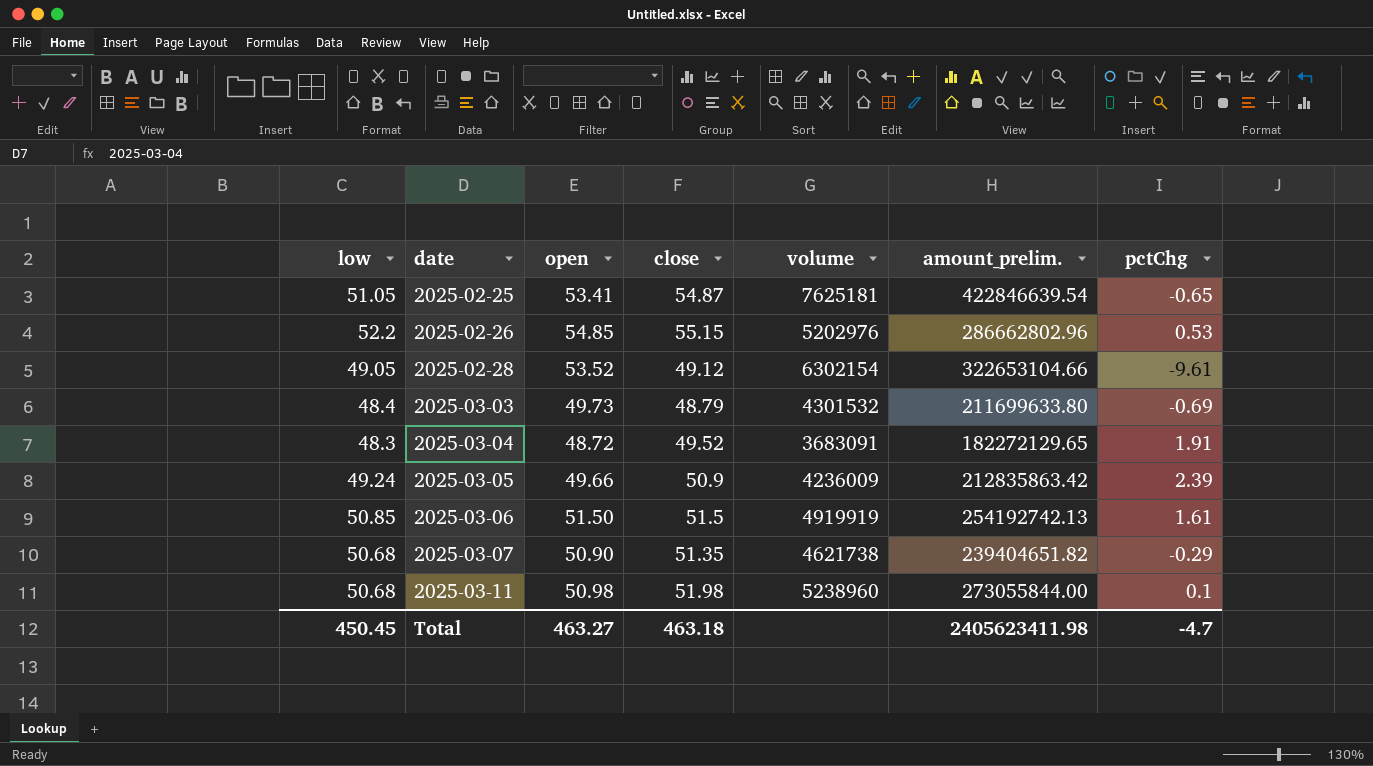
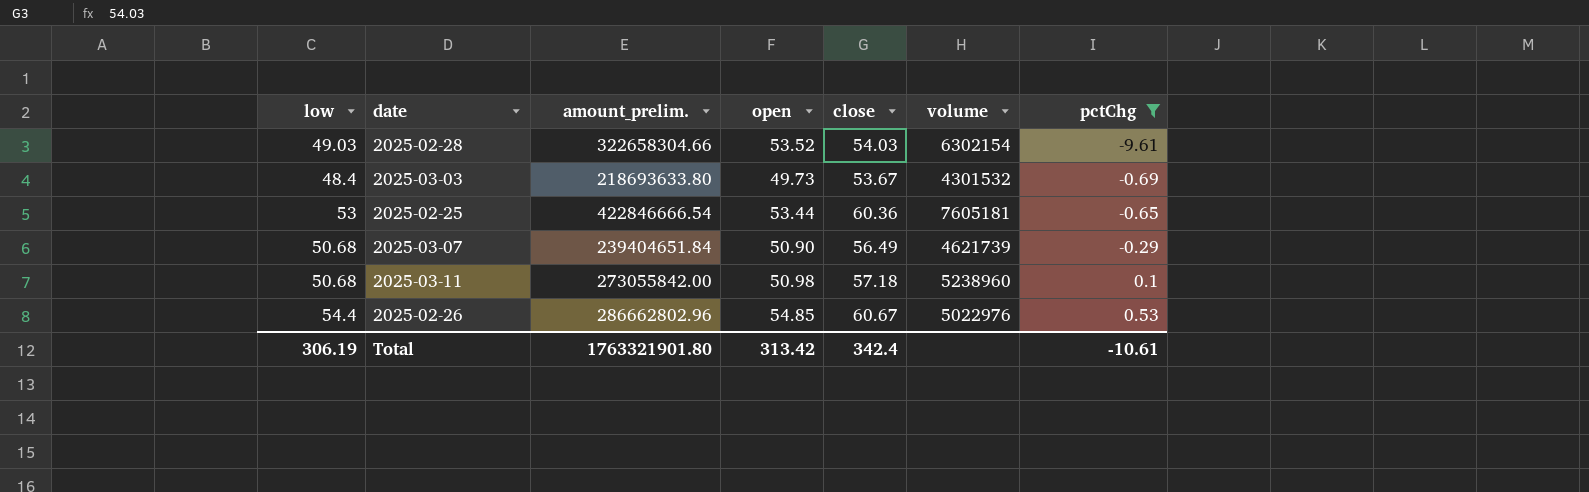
filter: none -> pctChg <= 0.53
row order: date ascending -> pctChg ascending
column amount_prelim. | position: 6 -> 3
2025-02-28 | low: 49.05 -> 49.03
2025-02-28 | amount_prelim.: 322653104.66 -> 322658304.66
2025-02-28 | close: 49.12 -> 54.03
2025-03-03 | amount_prelim.: 211699633.80 -> 218693633.80
2025-03-03 | close: 48.79 -> 53.67
2025-02-25 | low: 51.05 -> 53
2025-02-25 | amount_prelim.: 422846639.54 -> 422846666.54
2025-02-25 | open: 53.41 -> 53.44
2025-02-25 | close: 54.87 -> 60.36
2025-02-25 | volume: 7625181 -> 7605181
2025-03-07 | amount_prelim.: 239404651.82 -> 239404651.84
2025-03-07 | close: 51.35 -> 56.49
2025-03-07 | volume: 4621738 -> 4621739
2025-03-11 | amount_prelim.: 273055844.00 -> 273055842.00
2025-03-11 | close: 51.98 -> 57.18
2025-02-26 | low: 52.2 -> 54.4
2025-02-26 | close: 55.15 -> 60.67
2025-02-26 | volume: 5202976 -> 5022976
Total | low: 450.45 -> 306.19
Total | amount_prelim.: 2405623411.98 -> 1763321901.80
Total | open: 463.27 -> 313.42
Total | close: 463.18 -> 342.4
Total | pctChg: -4.7 -> -10.61

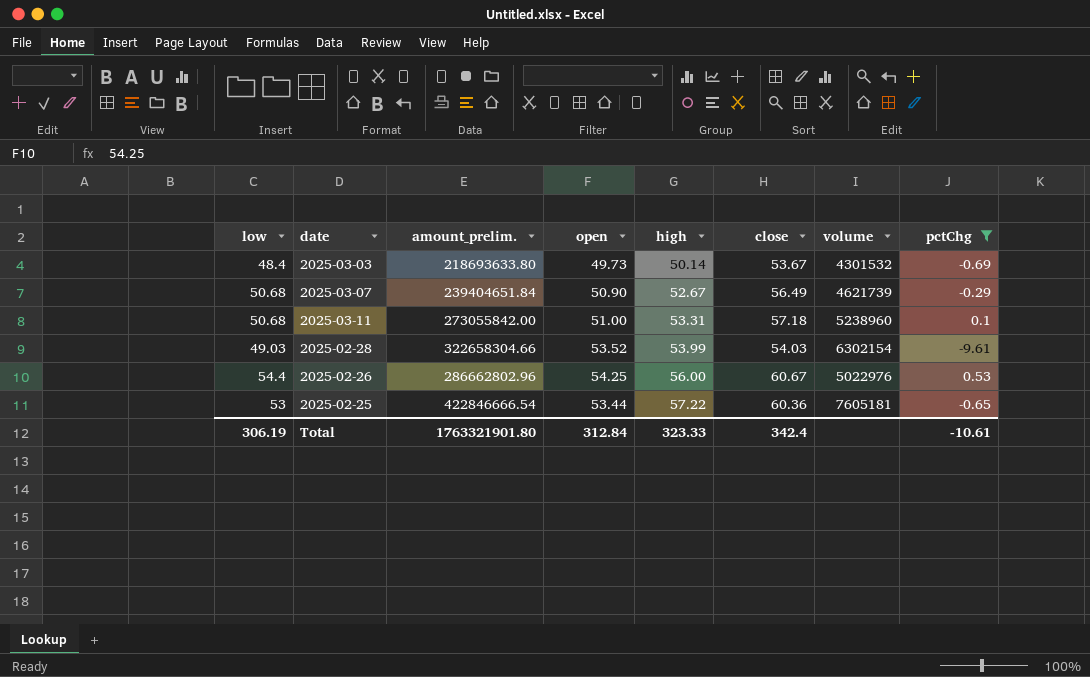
row order: pctChg ascending -> high ascending
column high | position: none -> 5
2025-03-11 | open: 50.98 -> 51.00
2025-02-26 | open: 54.85 -> 54.25
Total | open: 313.42 -> 312.84

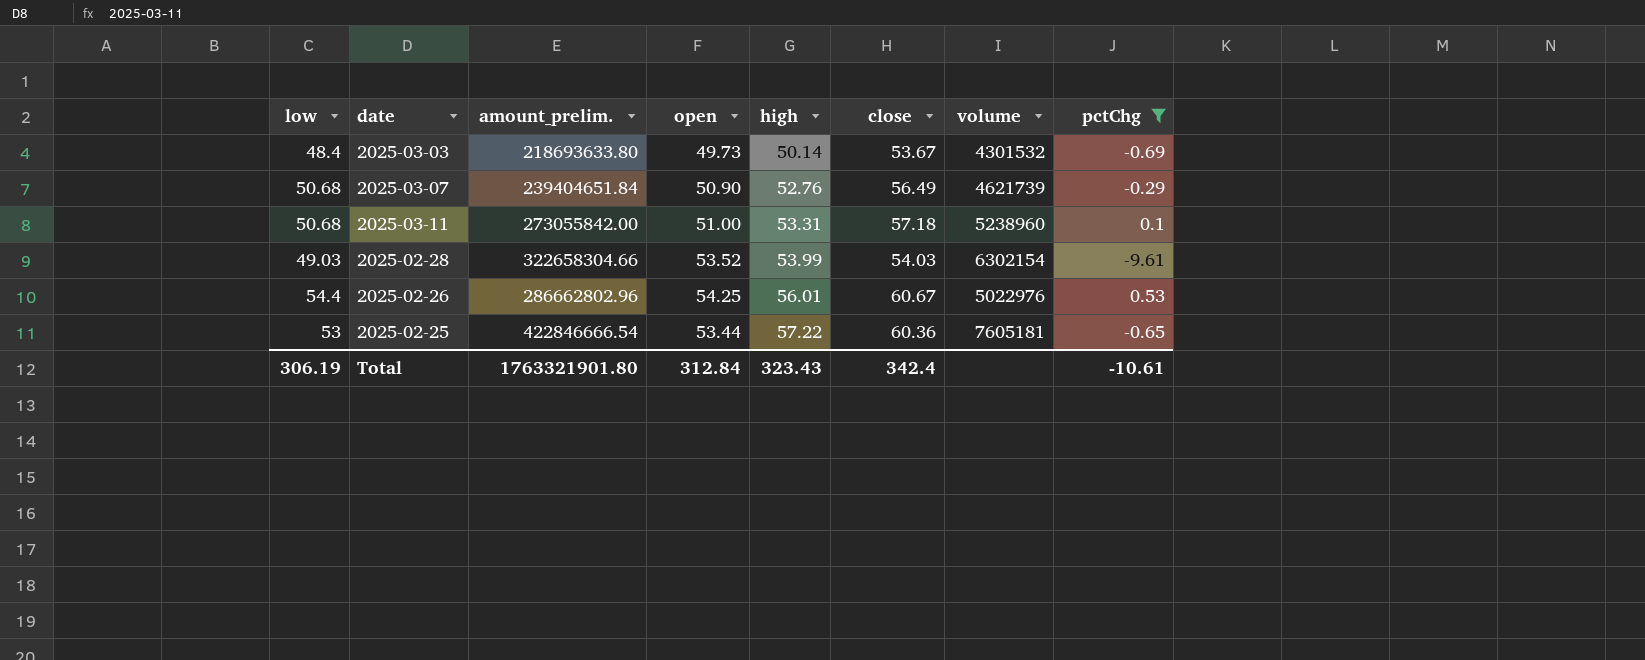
2025-03-07 | high: 52.67 -> 52.76
2025-02-26 | high: 56.00 -> 56.01
Total | high: 323.33 -> 323.43

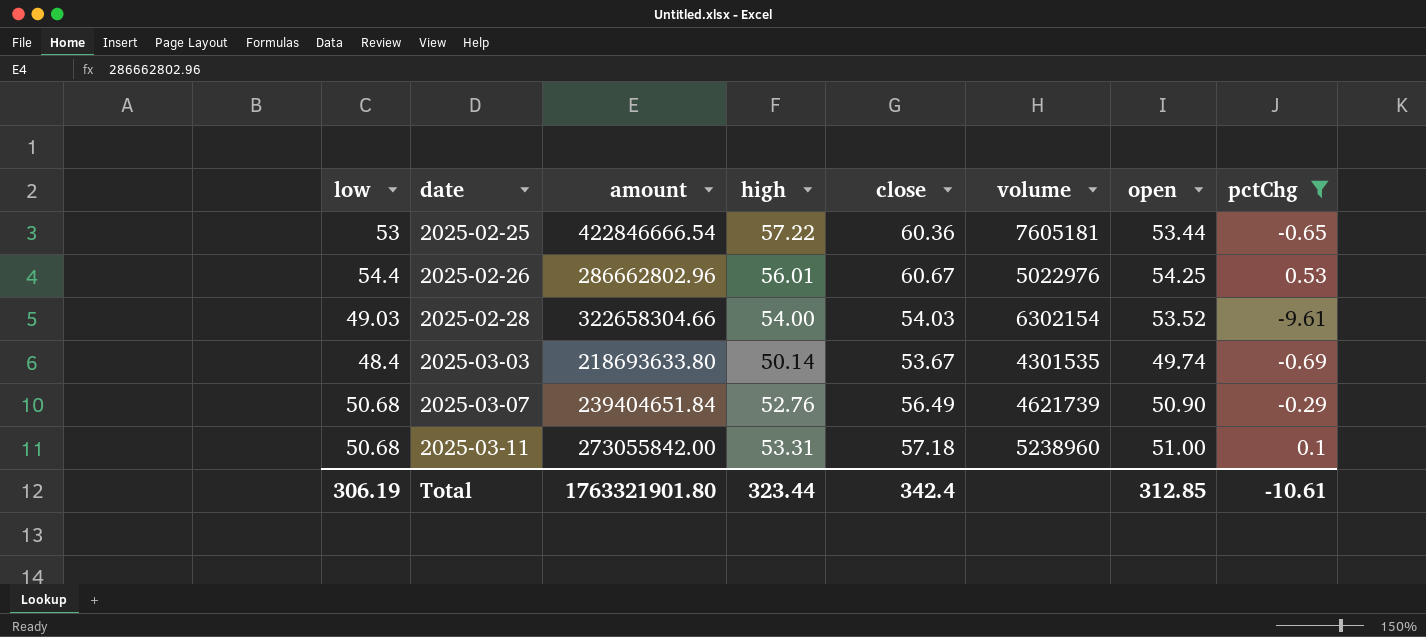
row order: high ascending -> date ascending
column name: amount_prelim. -> amount
column open | position: 4 -> 7
2025-02-28 | high: 53.99 -> 54.00
2025-03-03 | volume: 4301532 -> 4301535
2025-03-03 | open: 49.73 -> 49.74
Total | high: 323.43 -> 323.44
Total | open: 312.84 -> 312.85

